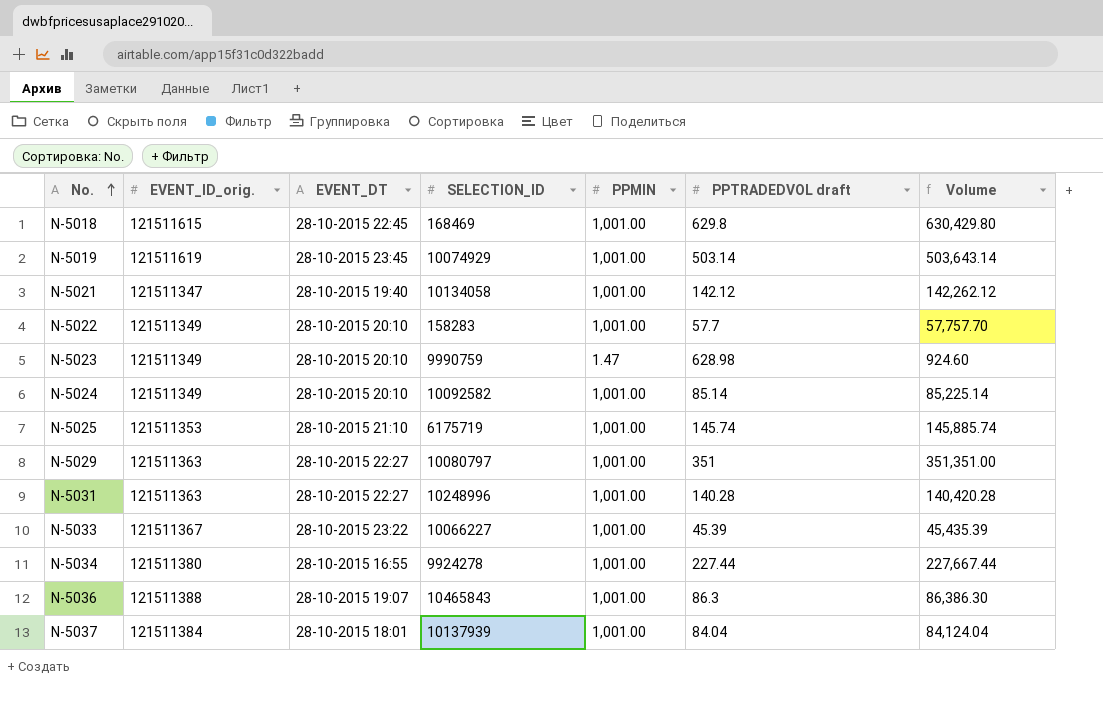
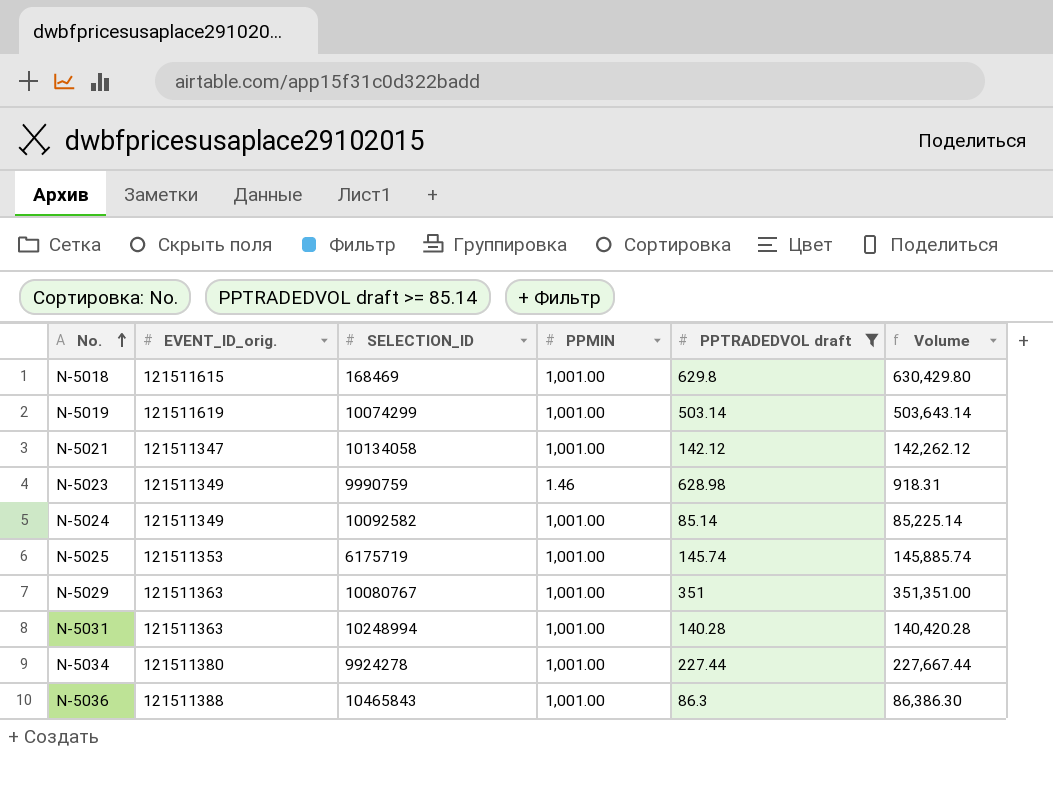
filter: none -> PPTRADEDVOL draft >= 85.14
column EVENT_DT | position: 3 -> none
N-5019 | SELECTION_ID: 10074929 -> 10074299
N-5023 | PPMIN: 1.47 -> 1.46
N-5023 | Volume: 924.60 -> 918.31
N-5029 | SELECTION_ID: 10080797 -> 10080767
N-5031 | SELECTION_ID: 10248996 -> 10248994

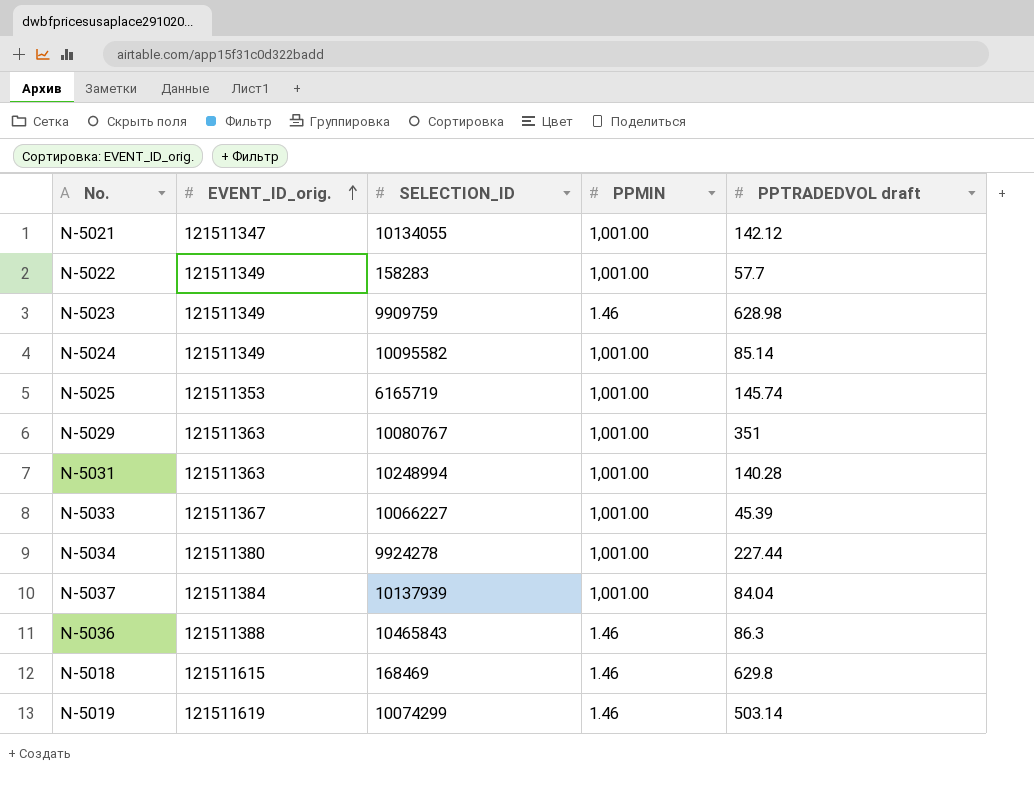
filter: PPTRADEDVOL draft >= 85.14 -> none
row order: No. ascending -> EVENT_ID_orig. ascending
column Volume | formula: [PPMIN] * [PPTRADEDVOL draft] -> none
N-5021 | SELECTION_ID: 10134058 -> 10134055
N-5023 | SELECTION_ID: 9990759 -> 9909759
N-5024 | SELECTION_ID: 10092582 -> 10095582
N-5025 | SELECTION_ID: 6175719 -> 6165719
N-5036 | PPMIN: 1,001.00 -> 1.46
N-5018 | PPMIN: 1,001.00 -> 1.46
N-5019 | PPMIN: 1,001.00 -> 1.46

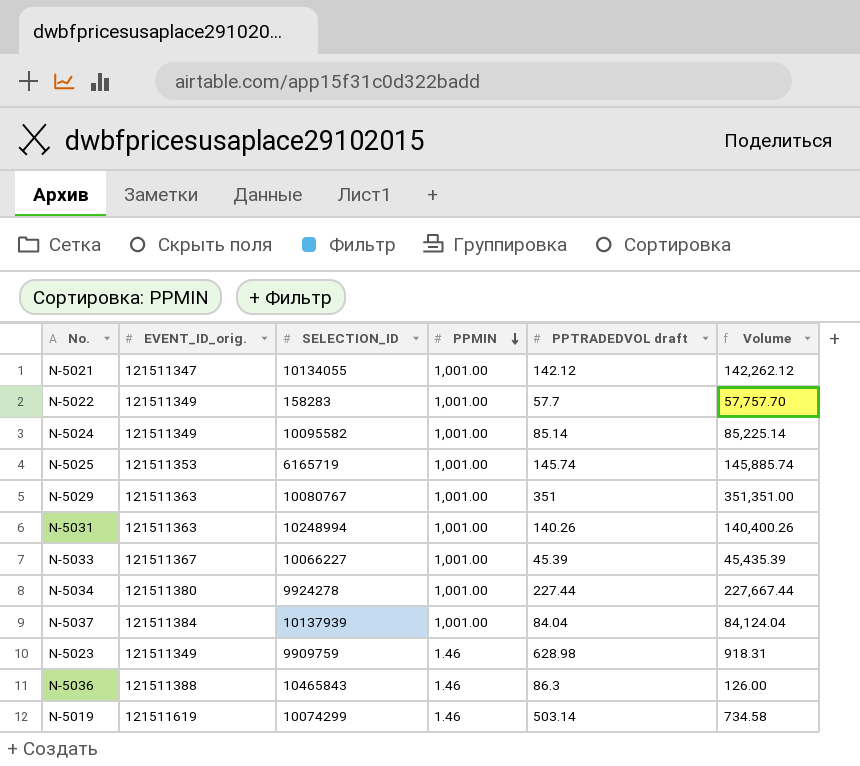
row order: EVENT_ID_orig. ascending -> PPMIN descending
column Volume | formula: none -> [PPMIN] * [PPTRADEDVOL draft]
row N-5018: 121511615 | 168469 | 1.46 | 629.8 -> none
N-5031 | PPTRADEDVOL draft: 140.28 -> 140.26

